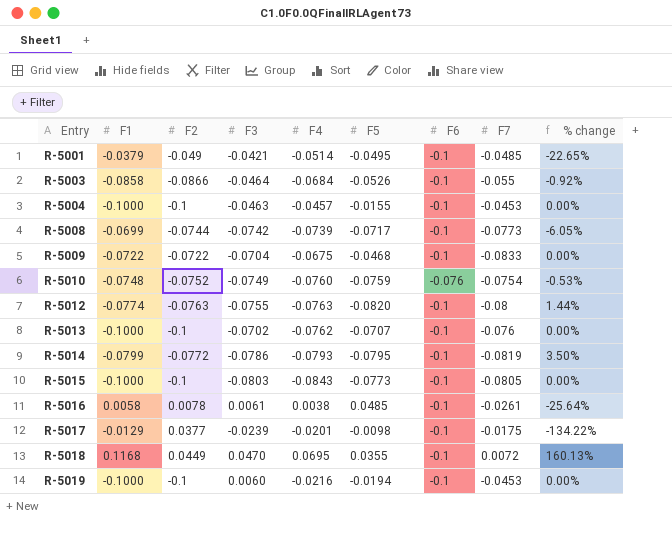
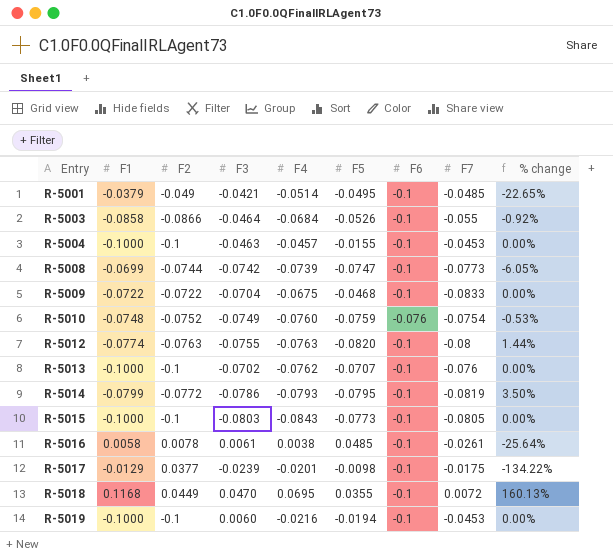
R-5008 | F5: -0.0717 -> -0.0747

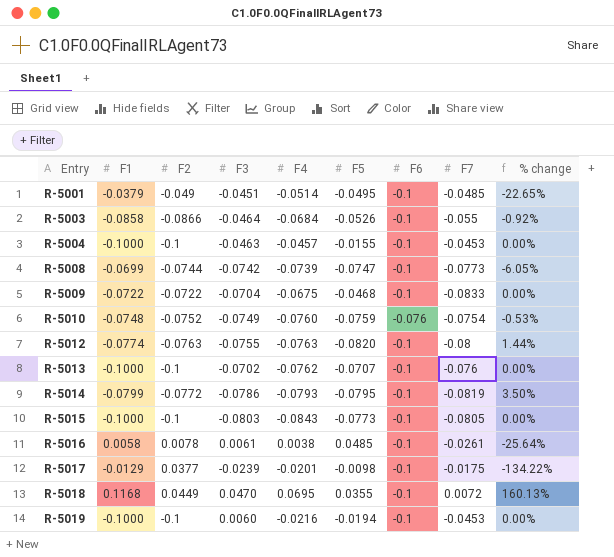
R-5001 | F3: -0.0421 -> -0.0451

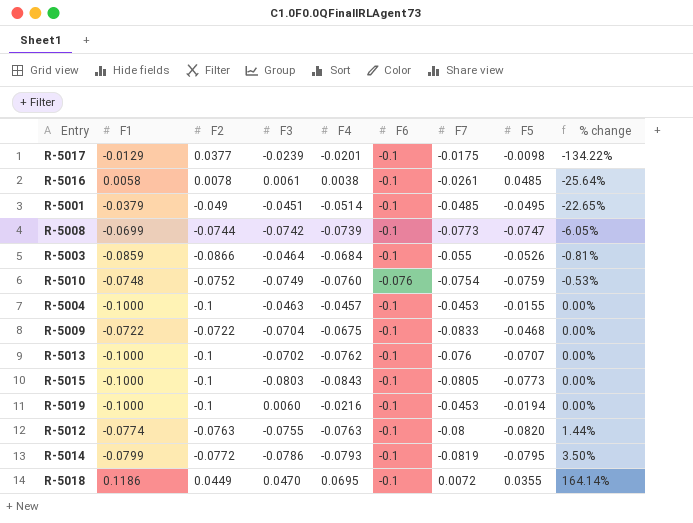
row order: Entry ascending -> % change ascending
column F5 | position: 6 -> 8
R-5003 | F1: -0.0858 -> -0.0859
R-5003 | % change: -0.92% -> -0.81%
R-5018 | F1: 0.1168 -> 0.1186
R-5018 | % change: 160.13% -> 164.14%

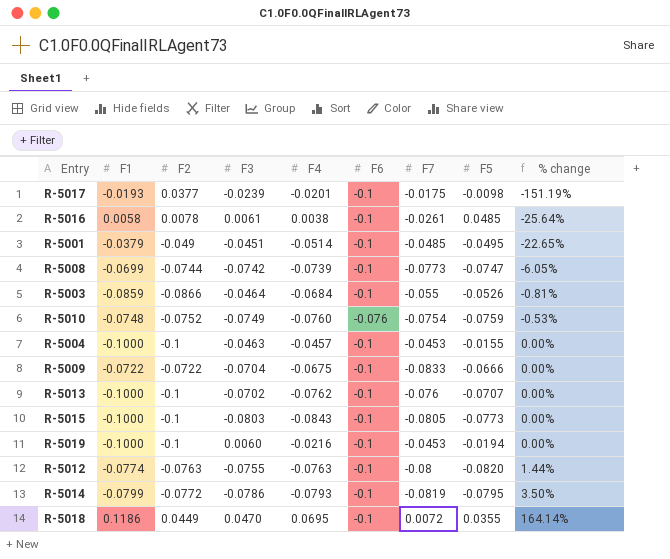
R-5017 | F1: -0.0129 -> -0.0193
R-5017 | % change: -134.22% -> -151.19%
R-5009 | F5: -0.0468 -> -0.0666

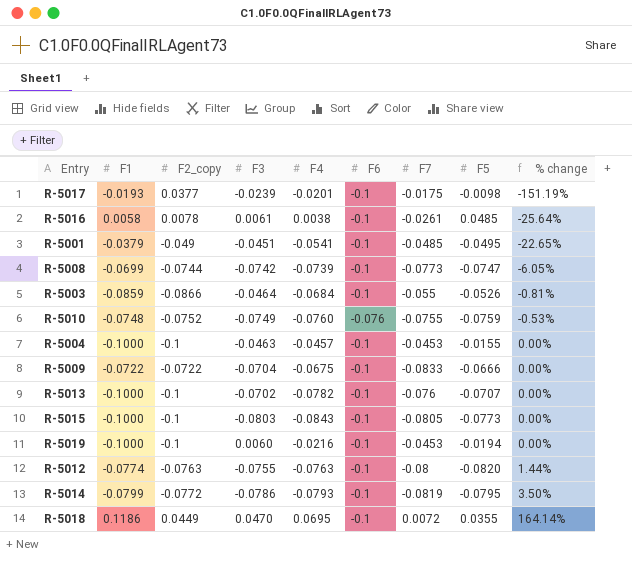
column name: F2 -> F2_copy
R-5001 | F4: -0.0514 -> -0.0541
R-5010 | F7: -0.0754 -> -0.0755
R-5013 | F4: -0.0762 -> -0.0782

